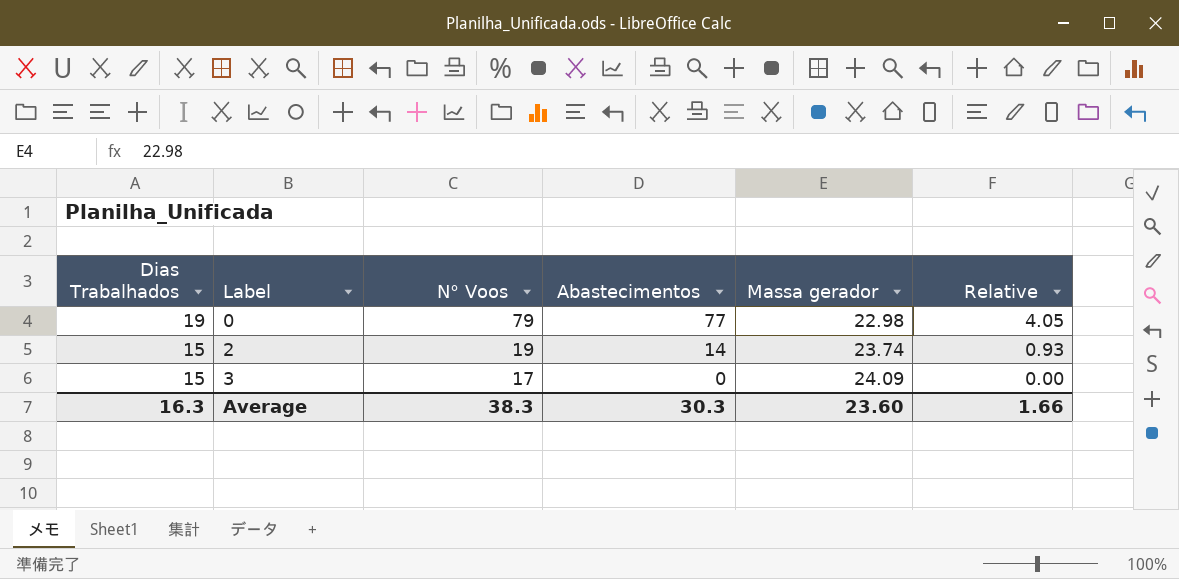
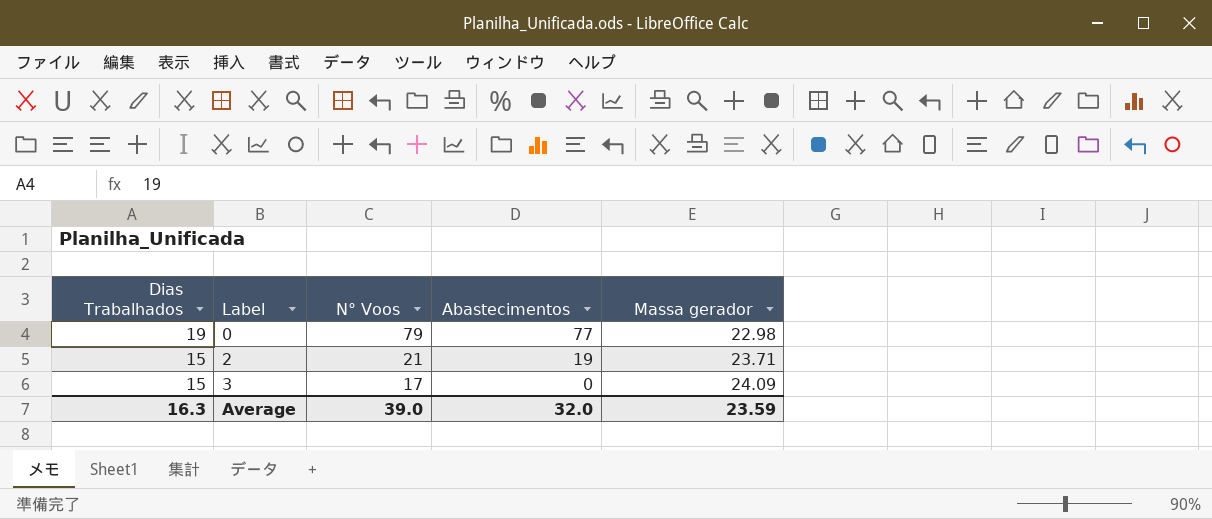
column Relative | formula: [Abastecimentos] / [Dias Trabalhados] -> none
2 | N° Voos: 19 -> 21
2 | Abastecimentos: 14 -> 19
2 | Massa gerador: 23.74 -> 23.71
Average | N° Voos: 38.3 -> 39.0
Average | Abastecimentos: 30.3 -> 32.0
Average | Massa gerador: 23.60 -> 23.59

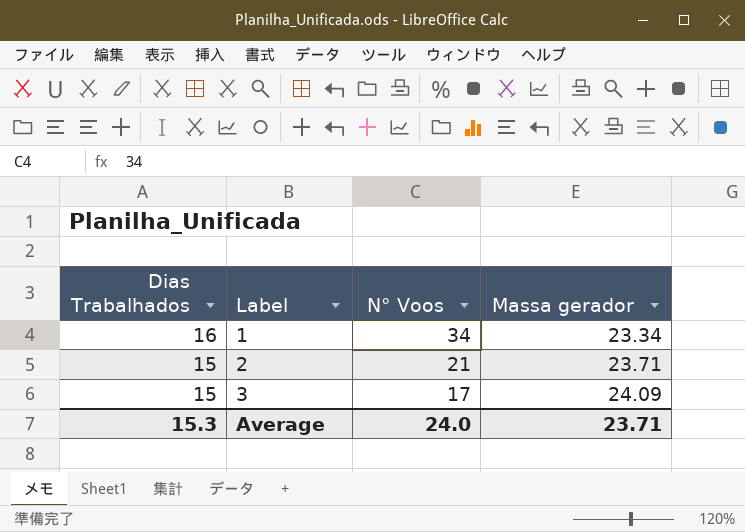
column Abastecimentos | position: 4 -> none
row 0: 19 | 79 | 77 | 22.98 -> none
row 1: none -> 16 | 34 | 23.34
Average | Dias Trabalhados: 16.3 -> 15.3
Average | N° Voos: 39.0 -> 24.0
Average | Massa gerador: 23.59 -> 23.71

